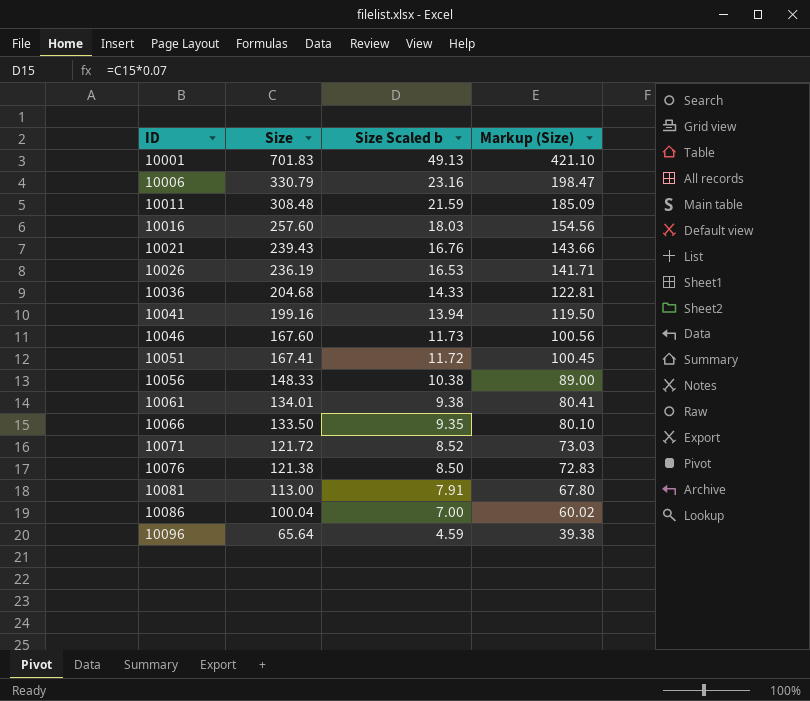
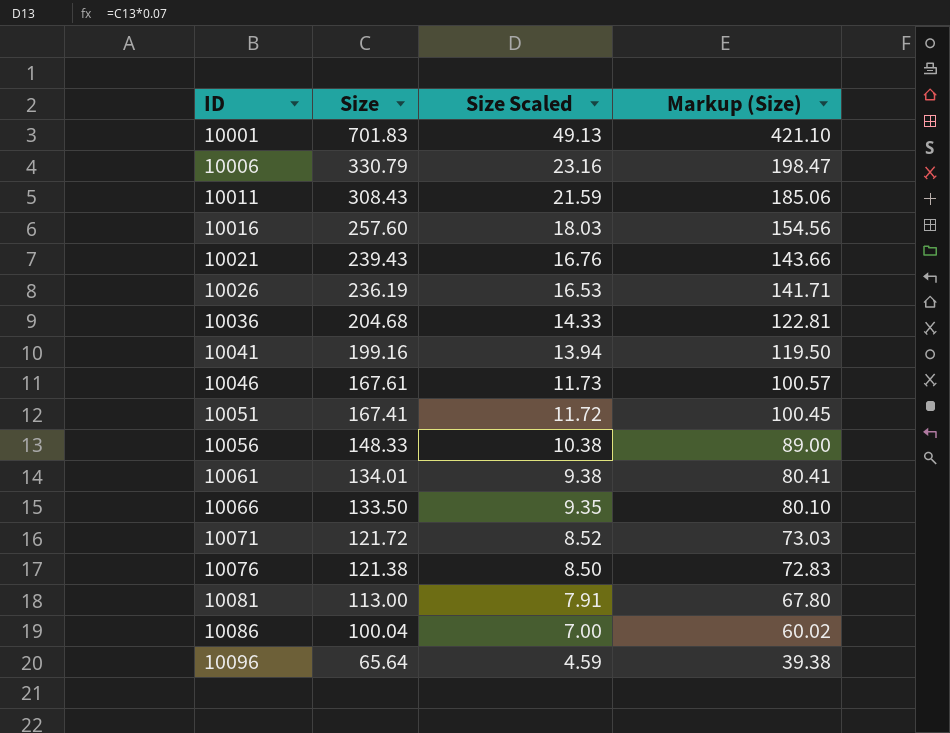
column name: Size Scaled b -> Size Scaled
10011 | Size: 308.48 -> 308.43
10011 | Markup (Size): 185.09 -> 185.06
10046 | Size: 167.60 -> 167.61
10046 | Markup (Size): 100.56 -> 100.57

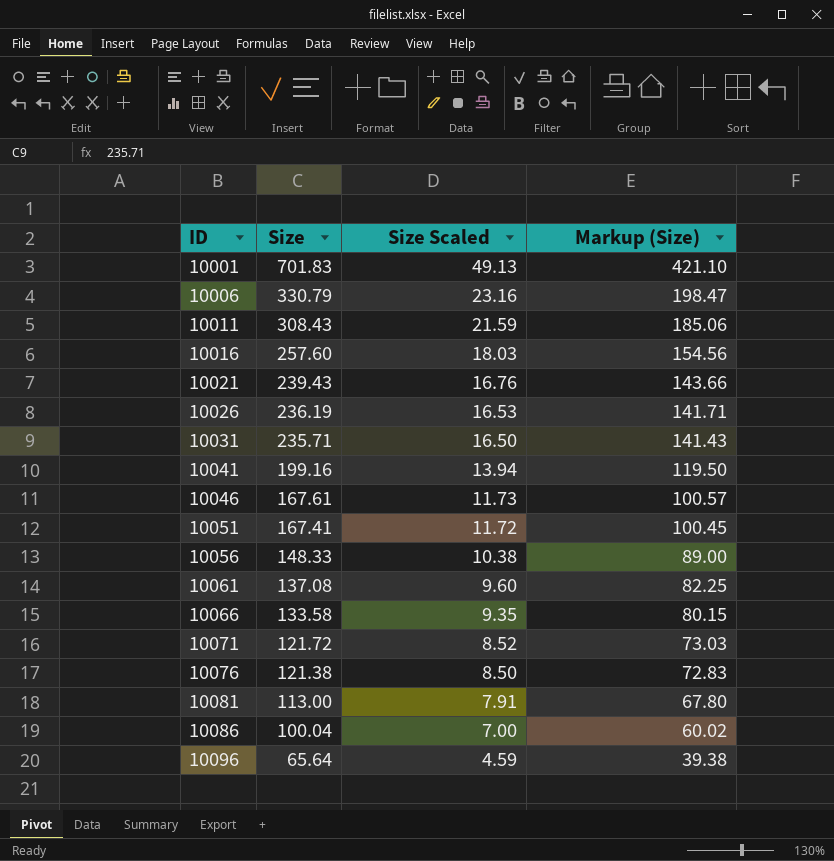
row 10036: 204.68 | 14.33 | 122.81 -> none
row 10031: none -> 235.71 | 16.50 | 141.43
10061 | Size: 134.01 -> 137.08
10061 | Size Scaled: 9.38 -> 9.60
10061 | Markup (Size): 80.41 -> 82.25
10066 | Size: 133.50 -> 133.58
10066 | Markup (Size): 80.10 -> 80.15

